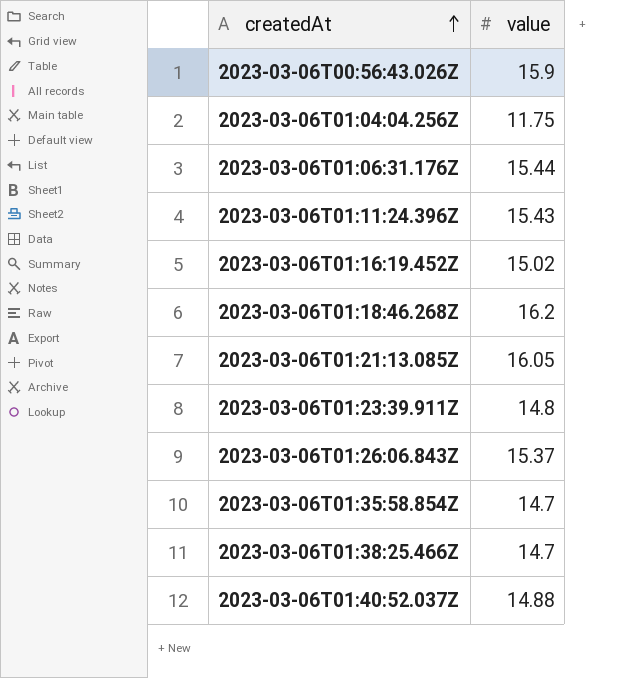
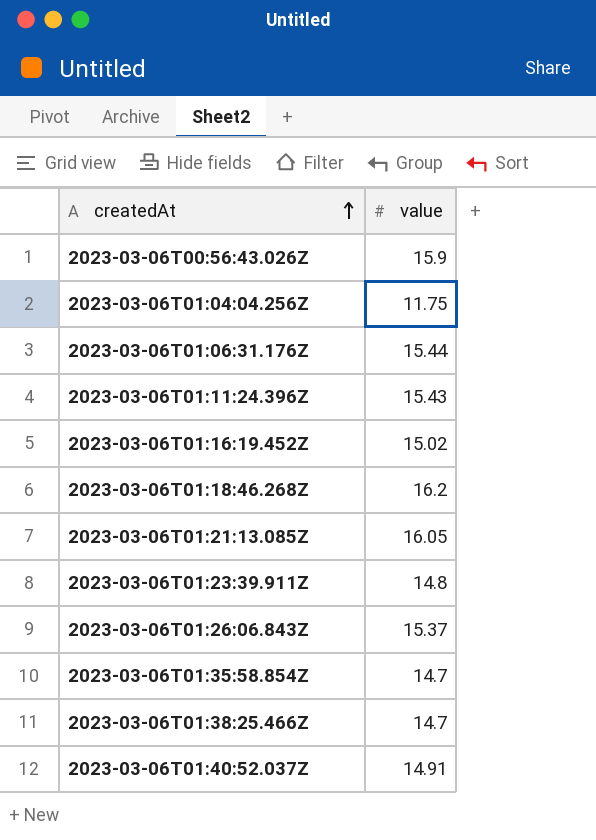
2023-03-06T01:40:52.037Z | value: 14.88 -> 14.91

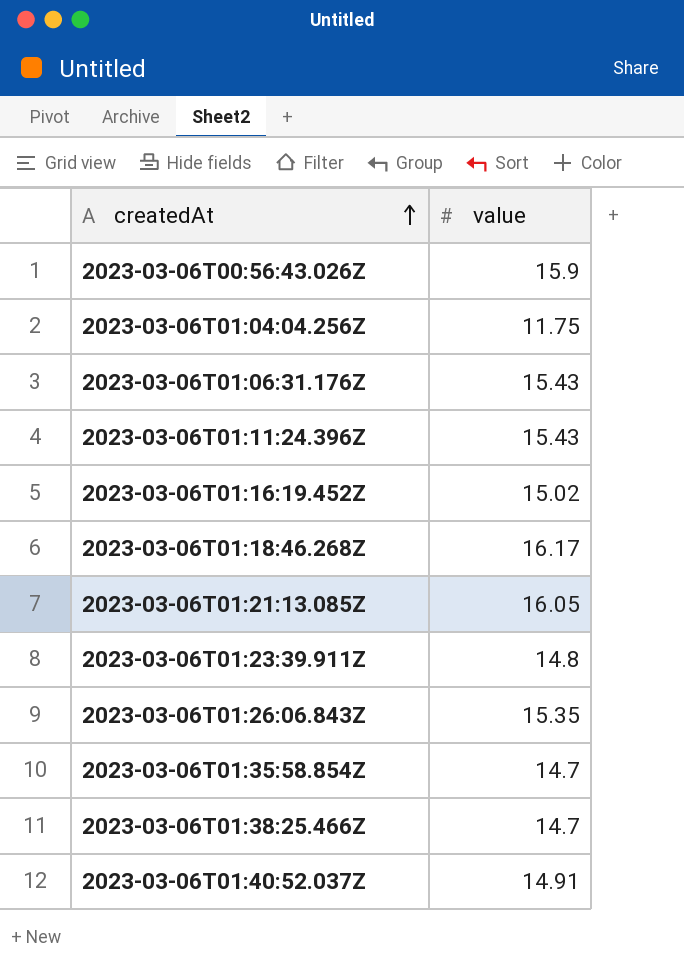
2023-03-06T01:06:31.176Z | value: 15.44 -> 15.43
2023-03-06T01:18:46.268Z | value: 16.2 -> 16.17
2023-03-06T01:26:06.843Z | value: 15.37 -> 15.35

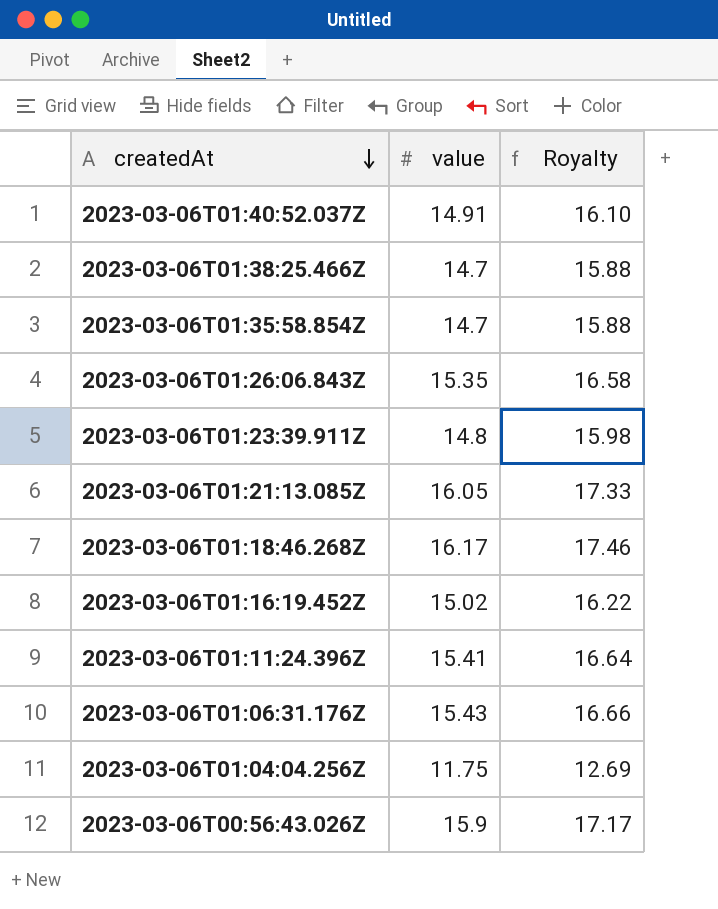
row order: createdAt ascending -> createdAt descending
column Royalty | formula: none -> [value] * 1.08
2023-03-06T01:11:24.396Z | value: 15.43 -> 15.41

